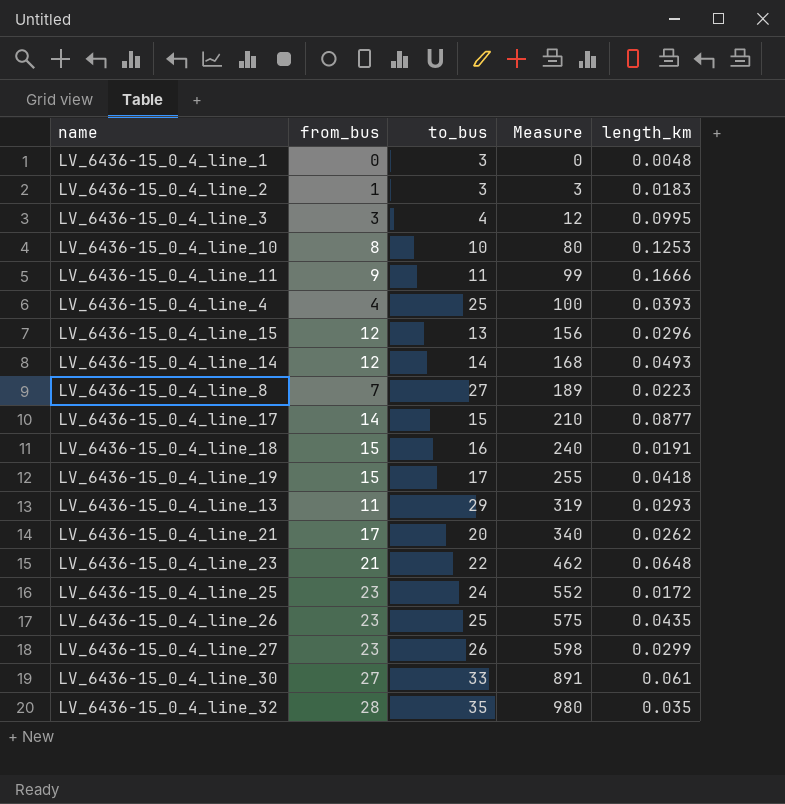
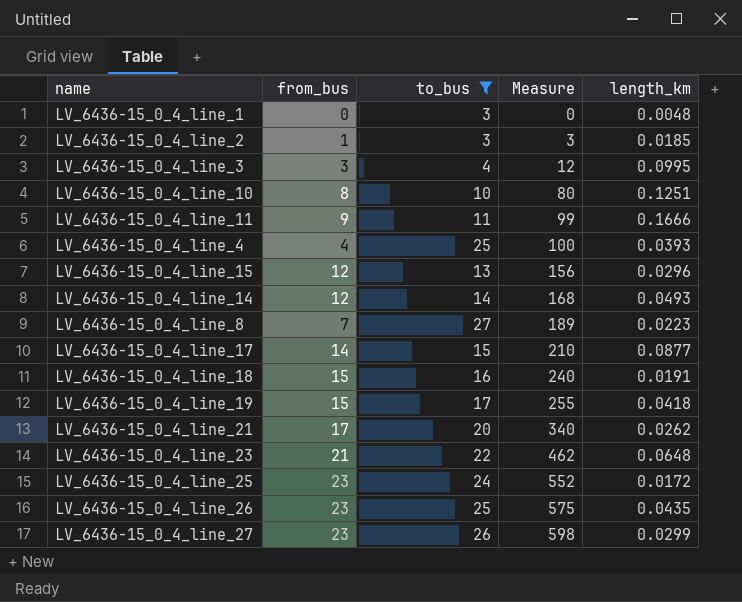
filter: none -> to_bus <= 27
LV_6436-15_0_4_line_2 | length_km: 0.0183 -> 0.0185
LV_6436-15_0_4_line_10 | length_km: 0.1253 -> 0.1251

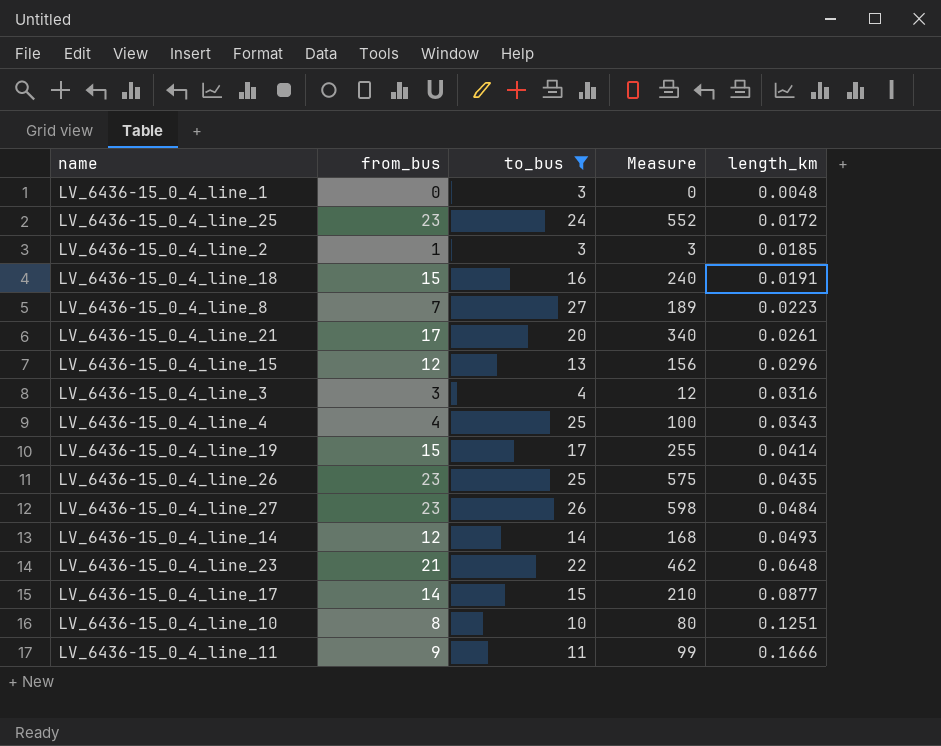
row order: Measure ascending -> length_km ascending
LV_6436-15_0_4_line_21 | length_km: 0.0262 -> 0.0261
LV_6436-15_0_4_line_3 | length_km: 0.0995 -> 0.0316
LV_6436-15_0_4_line_4 | length_km: 0.0393 -> 0.0343
LV_6436-15_0_4_line_19 | length_km: 0.0418 -> 0.0414
LV_6436-15_0_4_line_27 | length_km: 0.0299 -> 0.0484

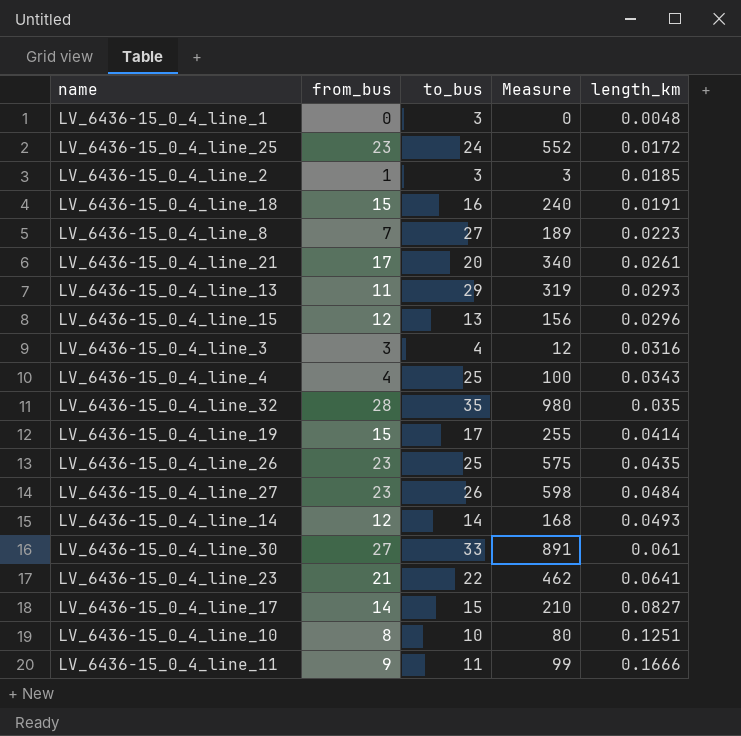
filter: to_bus <= 27 -> none
LV_6436-15_0_4_line_23 | length_km: 0.0648 -> 0.0641
LV_6436-15_0_4_line_17 | length_km: 0.0877 -> 0.0827

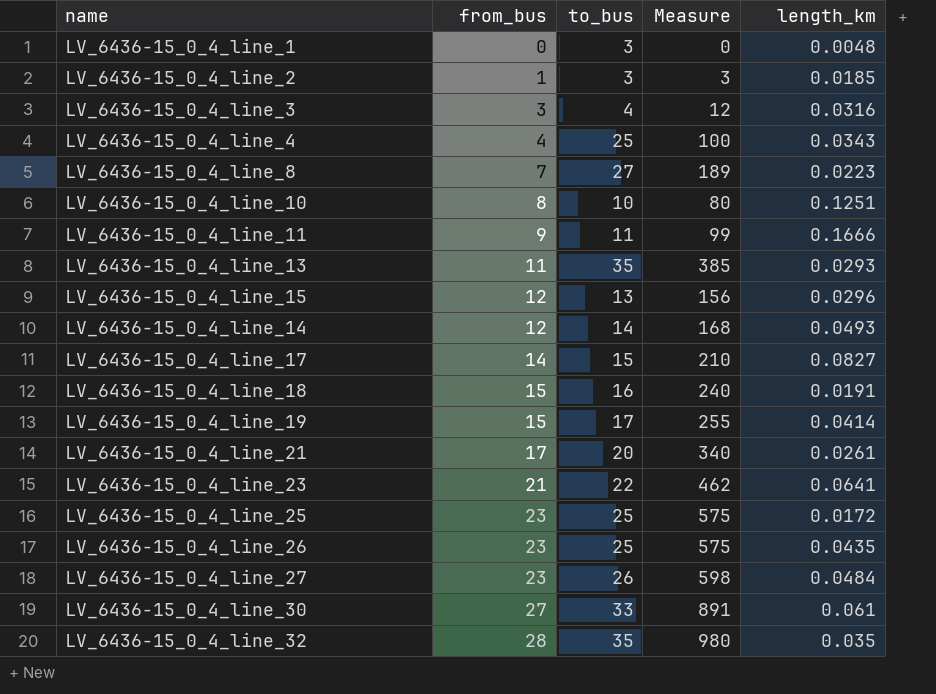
row order: length_km ascending -> from_bus ascending
LV_6436-15_0_4_line_13 | to_bus: 29 -> 35
LV_6436-15_0_4_line_13 | Measure: 319 -> 385
LV_6436-15_0_4_line_25 | to_bus: 24 -> 25
LV_6436-15_0_4_line_25 | Measure: 552 -> 575

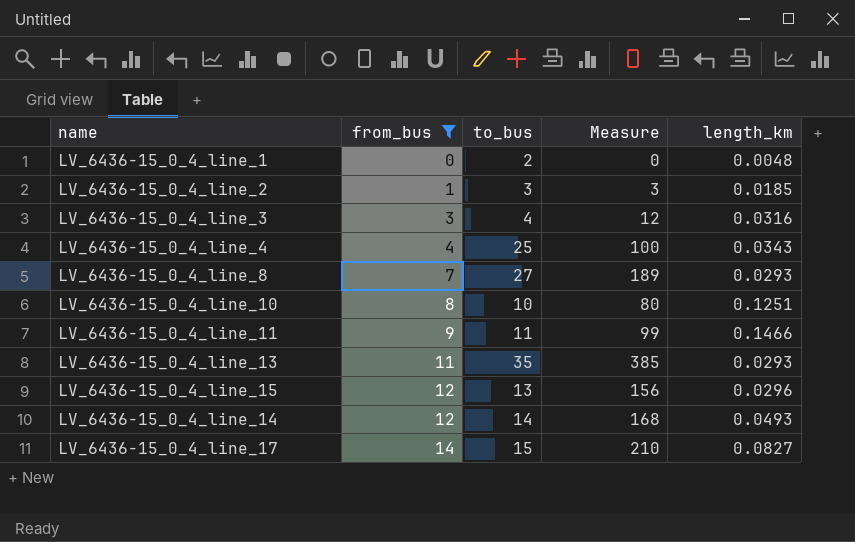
filter: none -> from_bus <= 14
LV_6436-15_0_4_line_1 | to_bus: 3 -> 2
LV_6436-15_0_4_line_8 | length_km: 0.0223 -> 0.0293
LV_6436-15_0_4_line_11 | length_km: 0.1666 -> 0.1466

